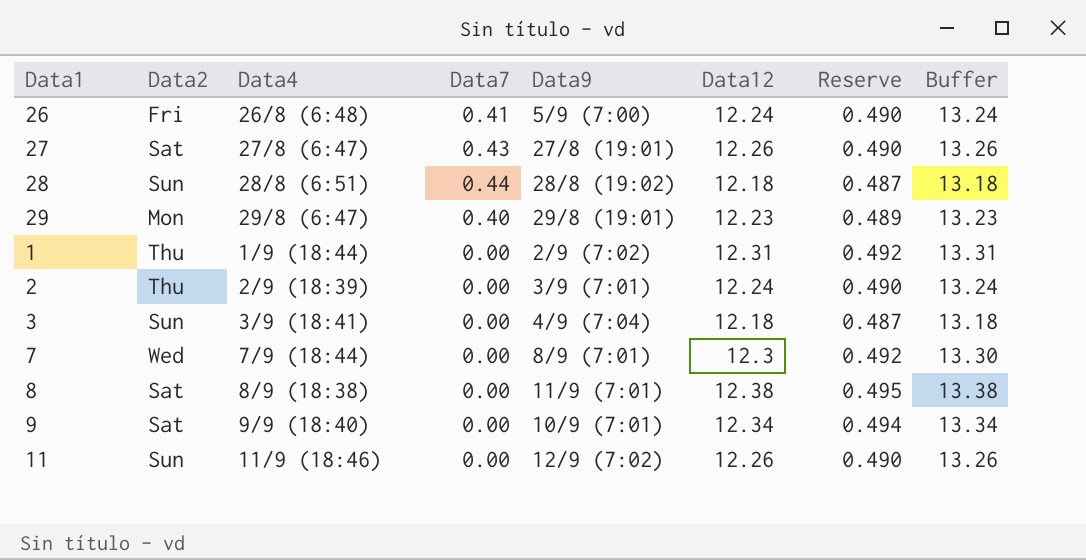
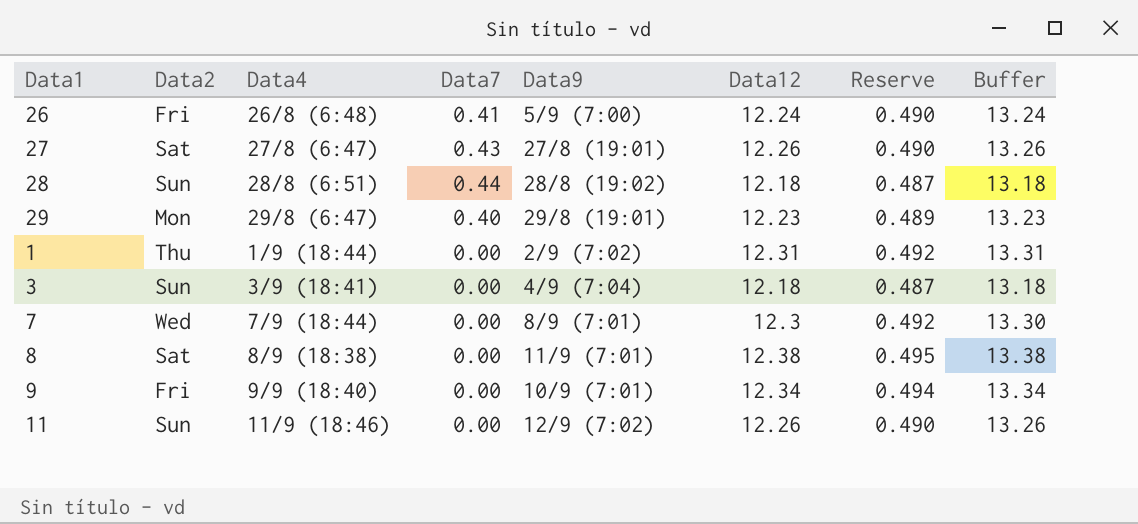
row 2: Thu | 2/9 (18:39) | 0.00 | 3/9 (7:01) | 12.24 | 0.490 | 13.24 -> none
9 | Data2: Sat -> Fri

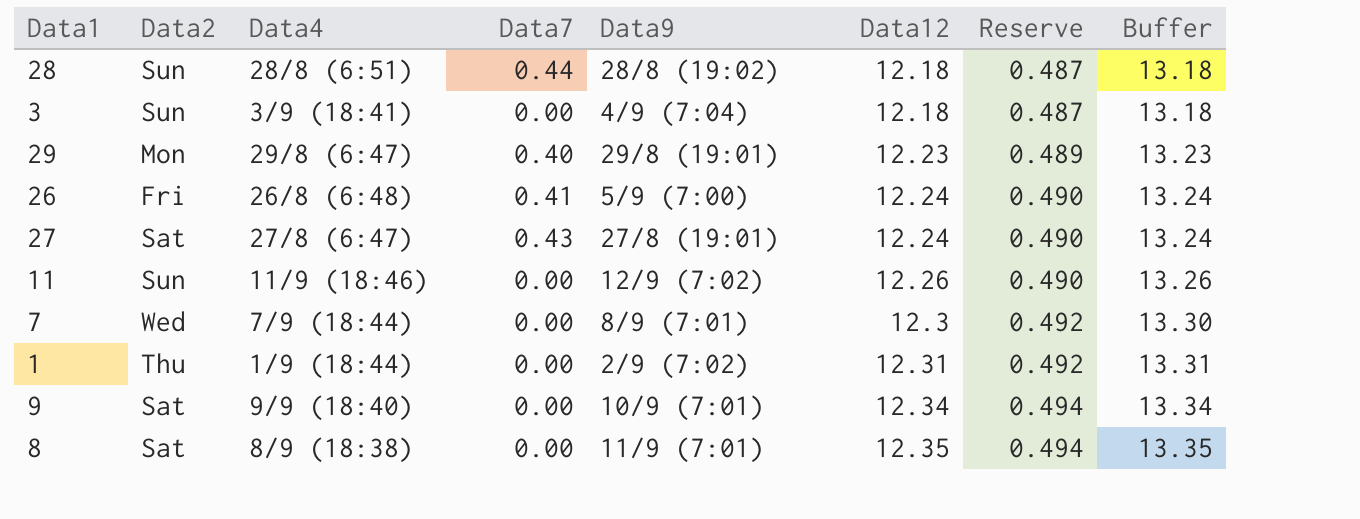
row order: none -> Data12 ascending
27 | Data12: 12.26 -> 12.24
27 | Buffer: 13.26 -> 13.24
9 | Data2: Fri -> Sat
8 | Data12: 12.38 -> 12.35
8 | Reserve: 0.495 -> 0.494
8 | Buffer: 13.38 -> 13.35

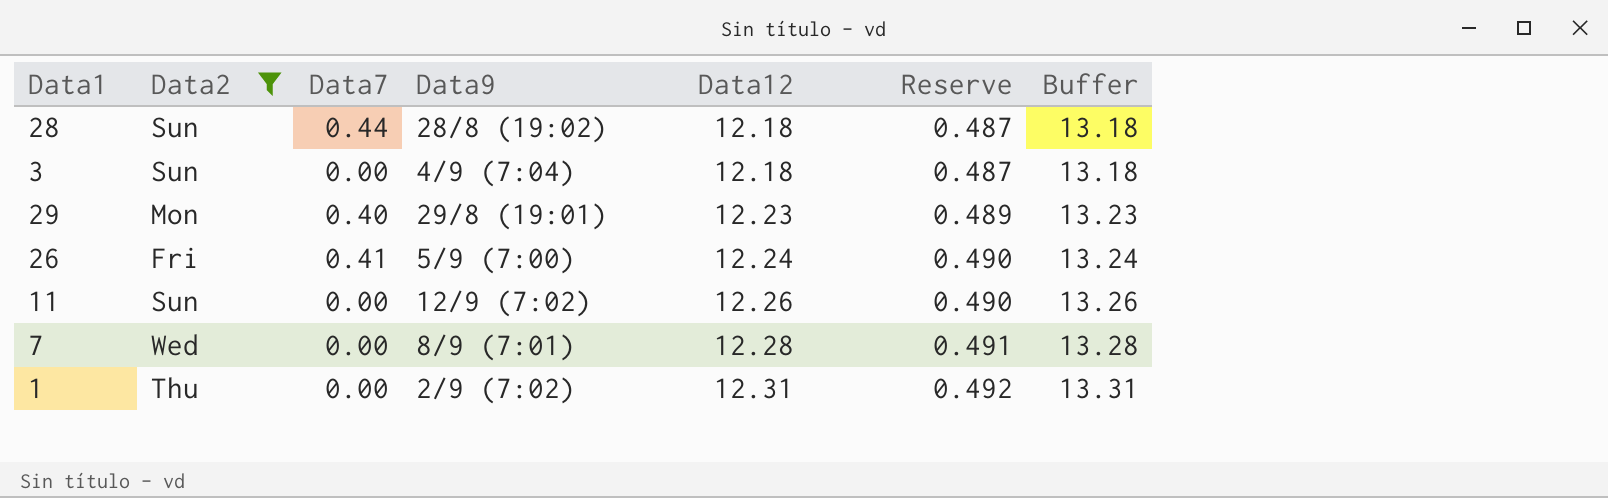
filter: none -> Data2 != Sat
column Data4 | position: 3 -> none
7 | Data12: 12.3 -> 12.28
7 | Reserve: 0.492 -> 0.491
7 | Buffer: 13.30 -> 13.28

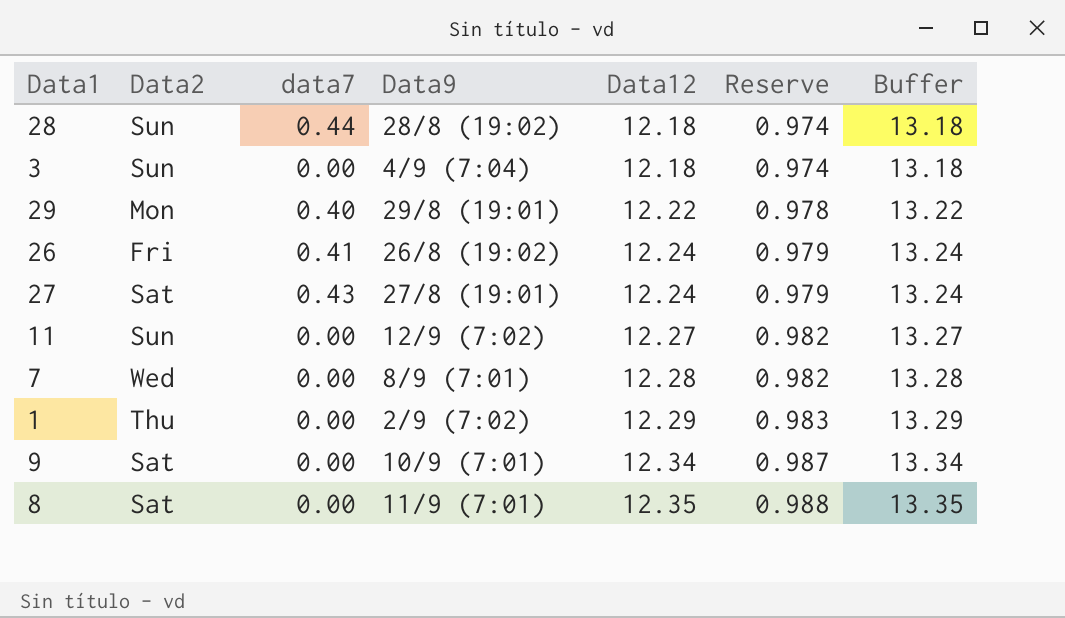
filter: Data2 != Sat -> none
column name: Data7 -> data7
column Reserve | formula: [Data12] * 0.04 -> [Data12] * 0.08
29 | Data12: 12.23 -> 12.22
29 | Buffer: 13.23 -> 13.22
26 | Data9: 5/9 (7:00) -> 26/8 (19:02)
11 | Data12: 12.26 -> 12.27
11 | Buffer: 13.26 -> 13.27
1 | Data12: 12.31 -> 12.29
1 | Buffer: 13.31 -> 13.29

